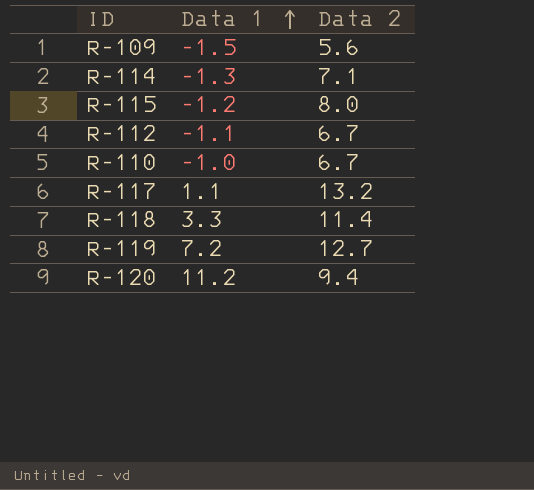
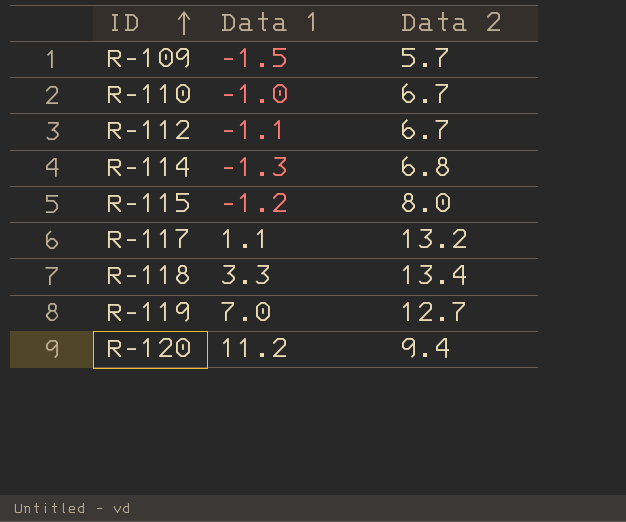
row order: Data 1 ascending -> ID ascending
R-109 | Data 2: 5.6 -> 5.7
R-114 | Data 2: 7.1 -> 6.8
R-118 | Data 2: 11.4 -> 13.4
R-119 | Data 1: 7.2 -> 7.0

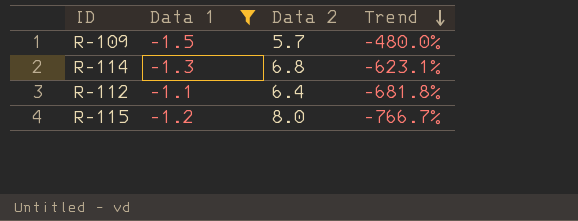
filter: none -> Data 1 <= -1.1
row order: ID ascending -> Trend descending
column Trend | formula: none -> ([Data 2] - [Data 1]) / [Data 1]
R-112 | Data 2: 6.7 -> 6.4

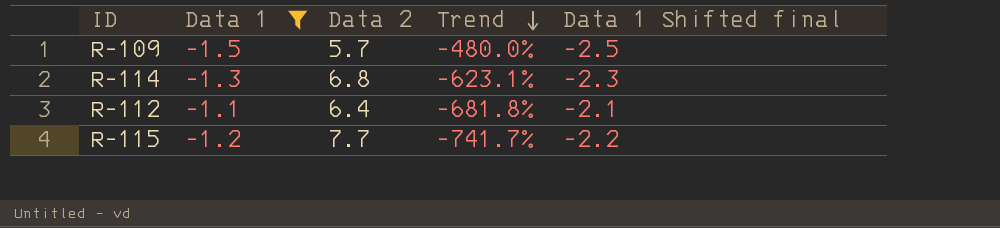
column Data 1 Shifted final | formula: none -> [Data 1] - 1
R-115 | Data 2: 8.0 -> 7.7
R-115 | Trend: -766.7% -> -741.7%

